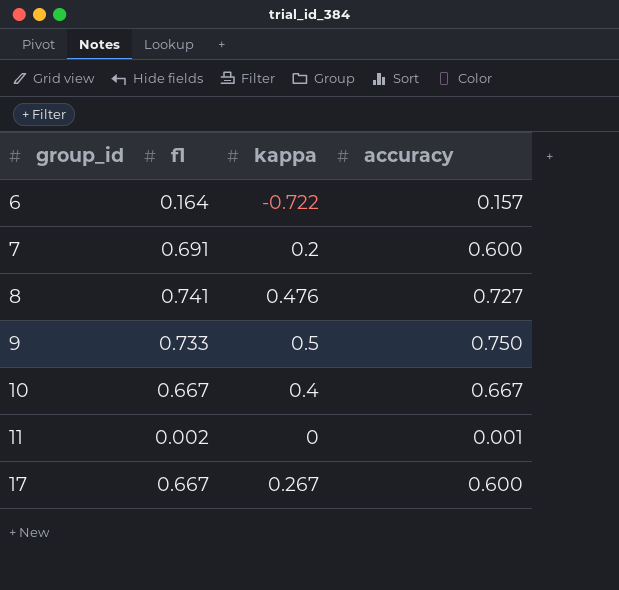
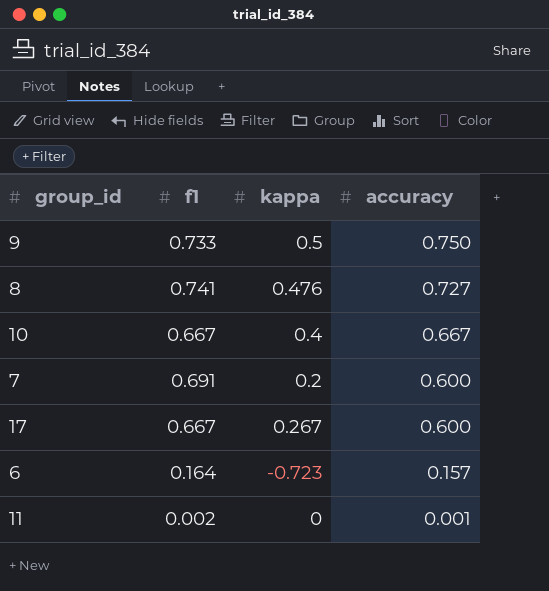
row order: group_id ascending -> accuracy descending
6 | kappa: -0.722 -> -0.723

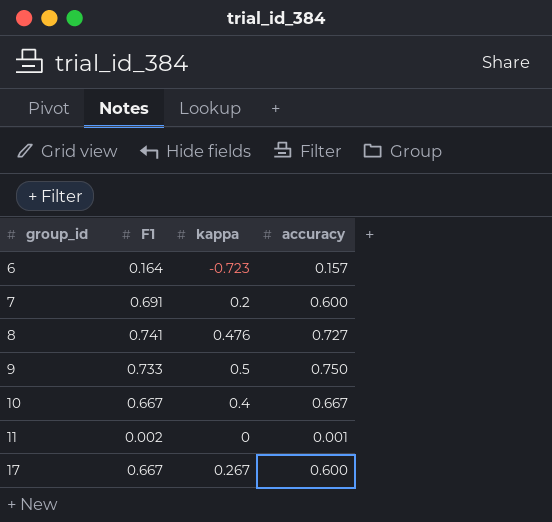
row order: accuracy descending -> group_id ascending
column name: f1 -> F1

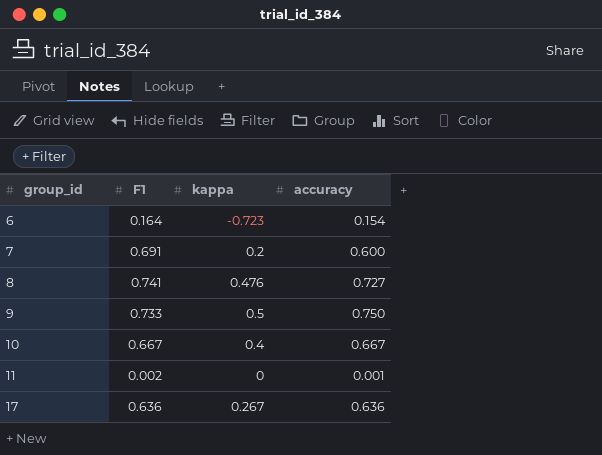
6 | accuracy: 0.157 -> 0.154
17 | F1: 0.667 -> 0.636
17 | accuracy: 0.600 -> 0.636

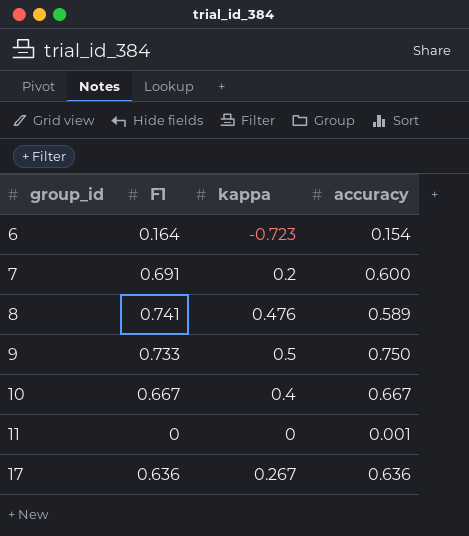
8 | accuracy: 0.727 -> 0.589
11 | F1: 0.002 -> 0

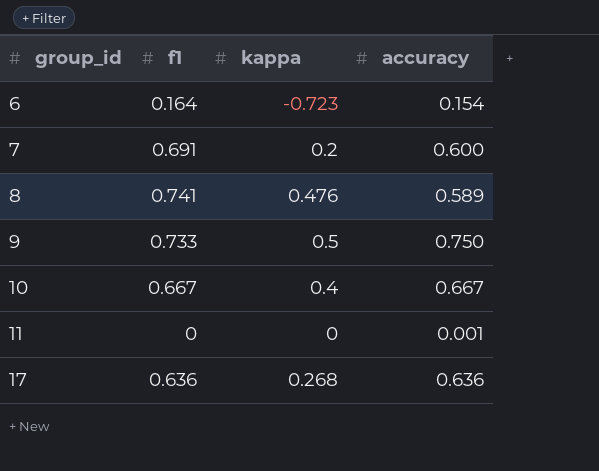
column name: F1 -> f1
17 | kappa: 0.267 -> 0.268

